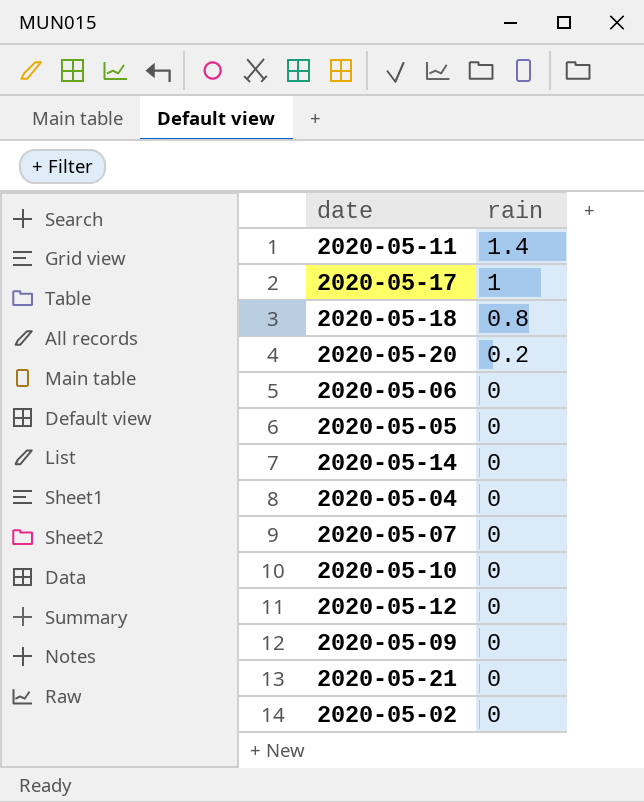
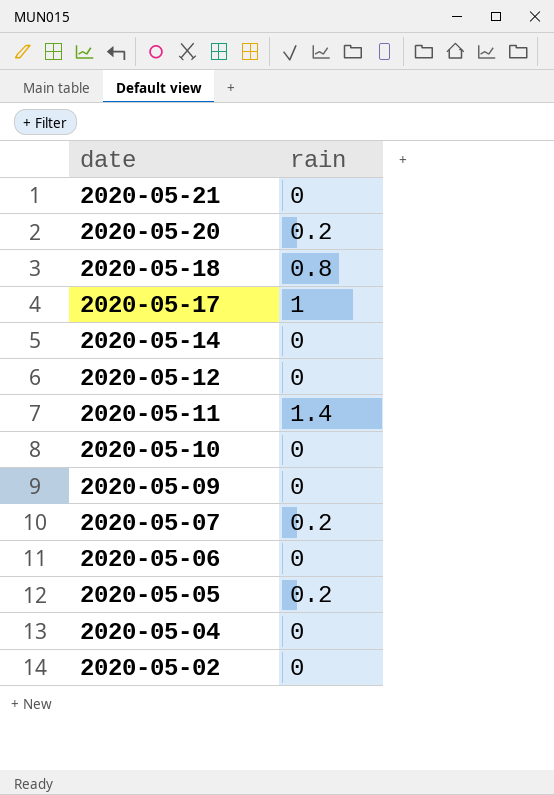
row order: rain descending -> date descending
2020-05-07 | rain: 0 -> 0.2
2020-05-05 | rain: 0 -> 0.2

